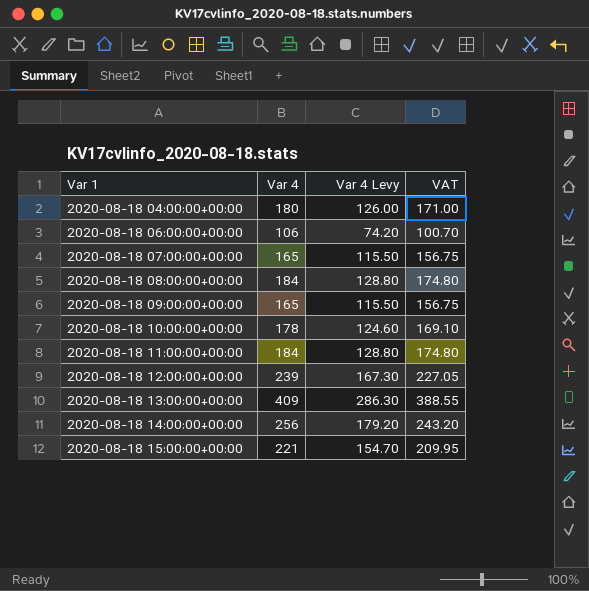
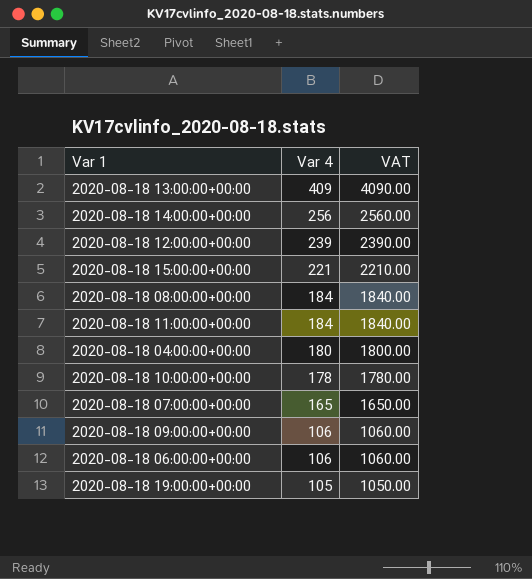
row order: Var 1 ascending -> Var 4 descending
column Var 4 Levy | formula: [Var 4] * 0.7 -> none
column VAT | formula: [Var 4] * 0.95 -> [Var 4] * 10
2020-08-18 09:00:00+00:00 | Var 4: 165 -> 106
row 2020-08-18 19:00:00+00:00: none -> 105 | 1050.00

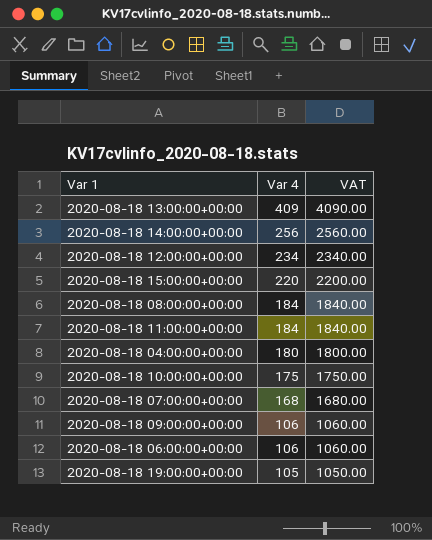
2020-08-18 12:00:00+00:00 | Var 4: 239 -> 234
2020-08-18 12:00:00+00:00 | VAT: 2390.00 -> 2340.00
2020-08-18 15:00:00+00:00 | Var 4: 221 -> 220
2020-08-18 15:00:00+00:00 | VAT: 2210.00 -> 2200.00
2020-08-18 10:00:00+00:00 | Var 4: 178 -> 175
2020-08-18 10:00:00+00:00 | VAT: 1780.00 -> 1750.00
2020-08-18 07:00:00+00:00 | Var 4: 165 -> 168
2020-08-18 07:00:00+00:00 | VAT: 1650.00 -> 1680.00

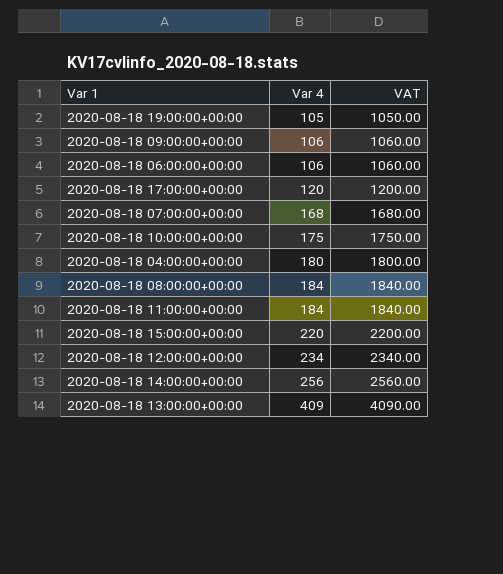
row order: Var 4 descending -> Var 4 ascending
row 2020-08-18 17:00:00+00:00: none -> 120 | 1200.00

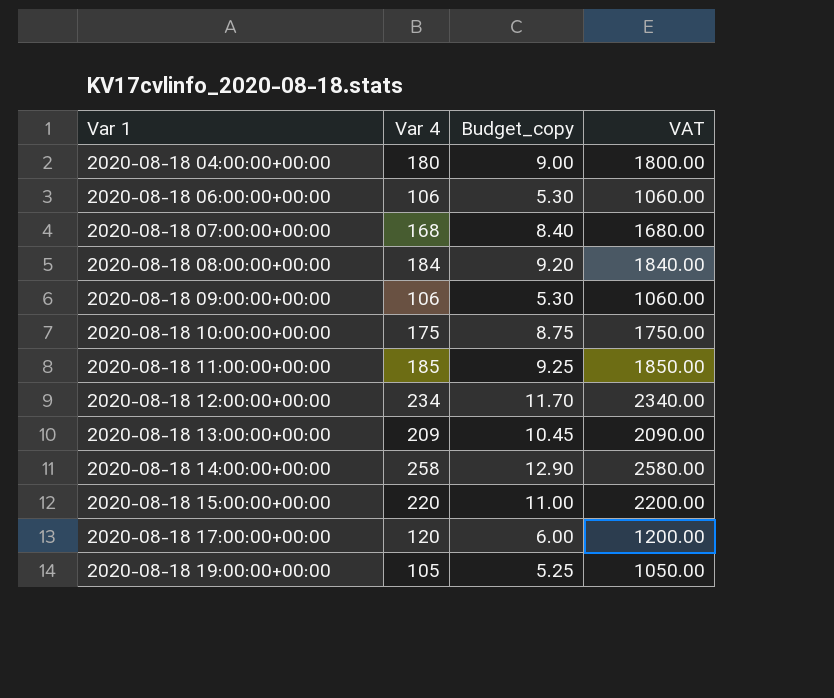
row order: Var 4 ascending -> Var 1 ascending
column Budget_copy | formula: none -> [Var 4] * 0.05
2020-08-18 11:00:00+00:00 | Var 4: 184 -> 185
2020-08-18 11:00:00+00:00 | VAT: 1840.00 -> 1850.00
2020-08-18 13:00:00+00:00 | Var 4: 409 -> 209
2020-08-18 13:00:00+00:00 | VAT: 4090.00 -> 2090.00
2020-08-18 14:00:00+00:00 | Var 4: 256 -> 258
2020-08-18 14:00:00+00:00 | VAT: 2560.00 -> 2580.00

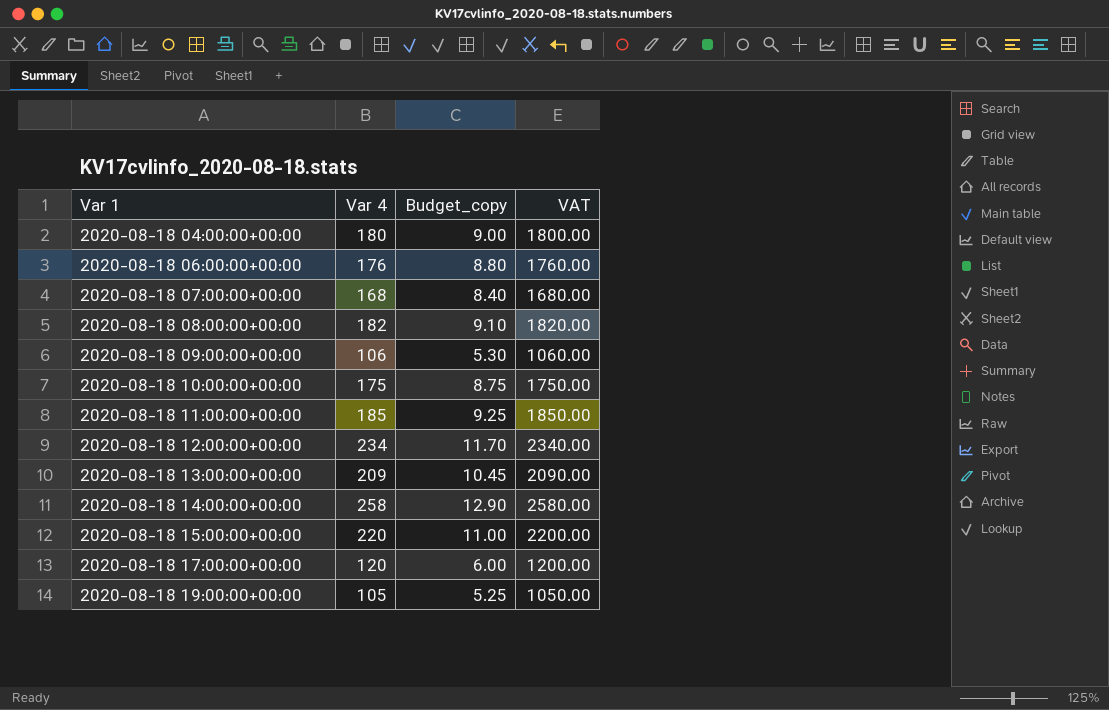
2020-08-18 06:00:00+00:00 | Var 4: 106 -> 176
2020-08-18 06:00:00+00:00 | Budget_copy: 5.30 -> 8.80
2020-08-18 06:00:00+00:00 | VAT: 1060.00 -> 1760.00
2020-08-18 08:00:00+00:00 | Var 4: 184 -> 182
2020-08-18 08:00:00+00:00 | Budget_copy: 9.20 -> 9.10
2020-08-18 08:00:00+00:00 | VAT: 1840.00 -> 1820.00

